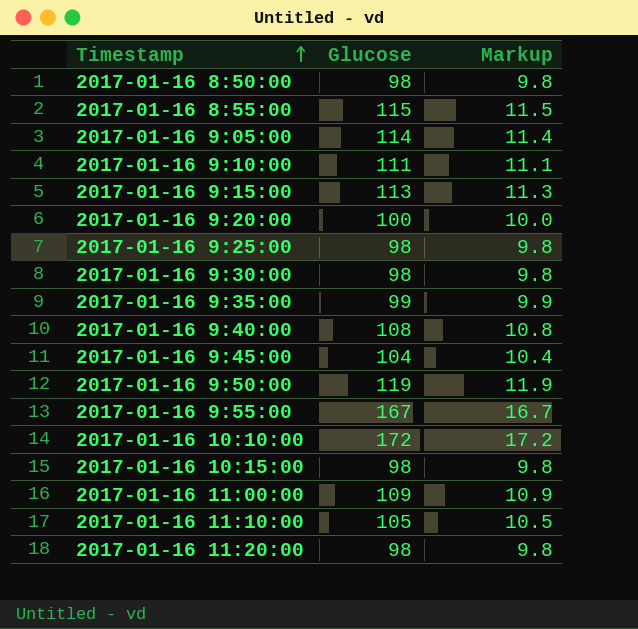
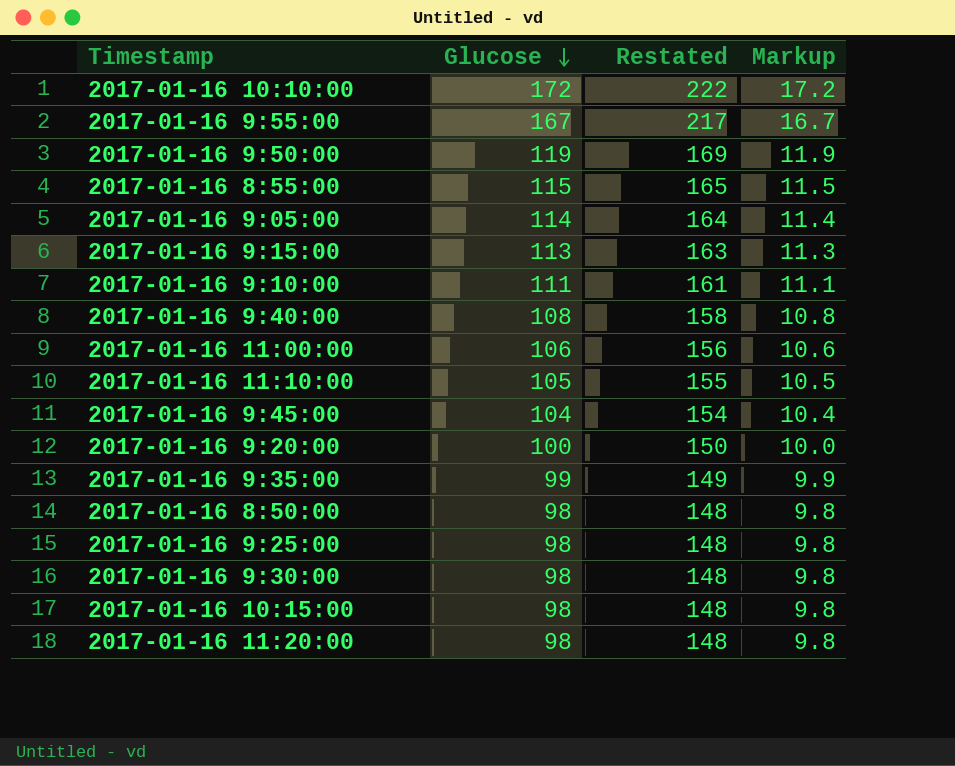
row order: Timestamp ascending -> Glucose descending
column Restated | formula: none -> [Glucose] + 50
2017-01-16 11:00:00 | Glucose: 109 -> 106
2017-01-16 11:00:00 | Markup: 10.9 -> 10.6

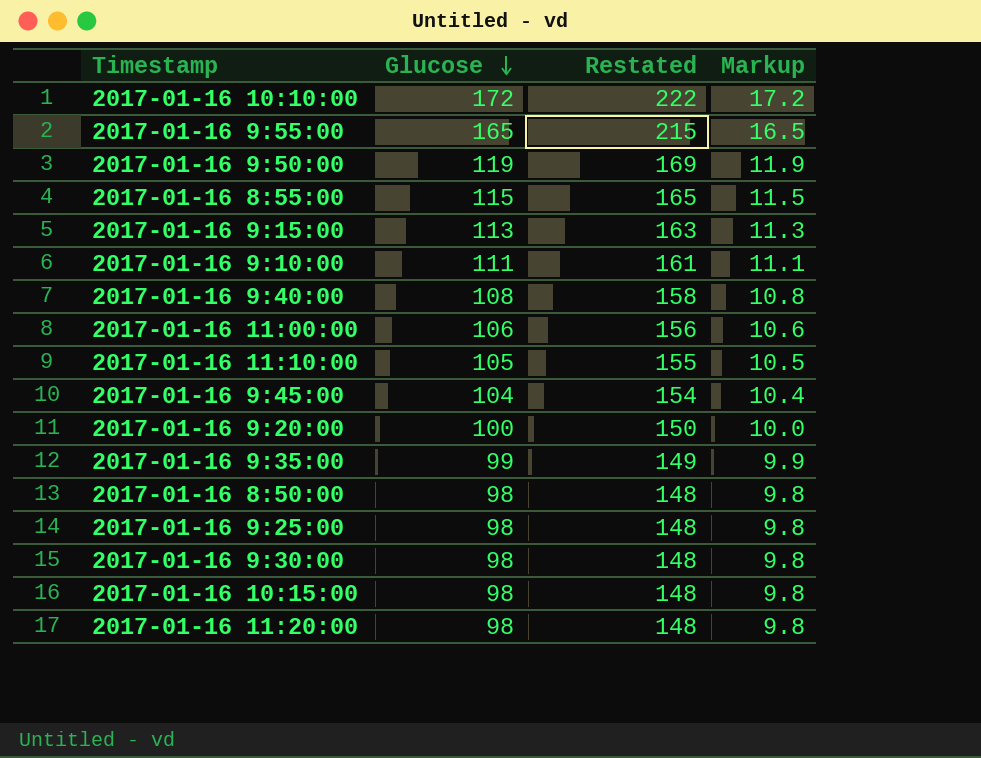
row 2017-01-16 9:05:00: 114 | 164 | 11.4 -> none
2017-01-16 9:55:00 | Glucose: 167 -> 165
2017-01-16 9:55:00 | Restated: 217 -> 215
2017-01-16 9:55:00 | Markup: 16.7 -> 16.5

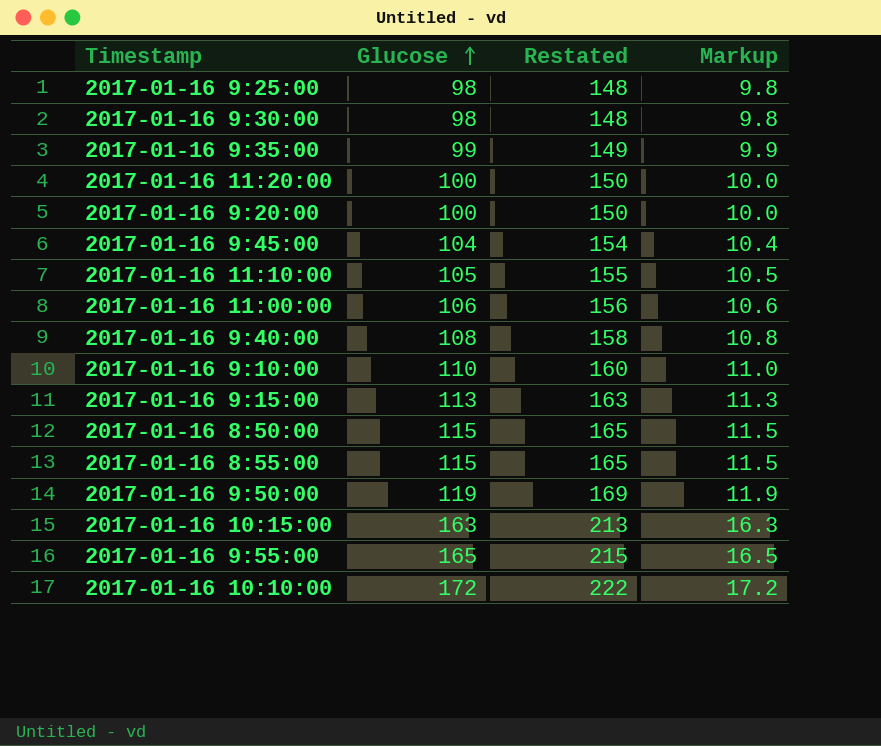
row order: Glucose descending -> Glucose ascending
2017-01-16 11:20:00 | Glucose: 98 -> 100
2017-01-16 11:20:00 | Restated: 148 -> 150
2017-01-16 11:20:00 | Markup: 9.8 -> 10.0
2017-01-16 9:10:00 | Glucose: 111 -> 110
2017-01-16 9:10:00 | Restated: 161 -> 160
2017-01-16 9:10:00 | Markup: 11.1 -> 11.0
2017-01-16 8:50:00 | Glucose: 98 -> 115
2017-01-16 8:50:00 | Restated: 148 -> 165
2017-01-16 8:50:00 | Markup: 9.8 -> 11.5
2017-01-16 10:15:00 | Glucose: 98 -> 163
2017-01-16 10:15:00 | Restated: 148 -> 213
2017-01-16 10:15:00 | Markup: 9.8 -> 16.3

